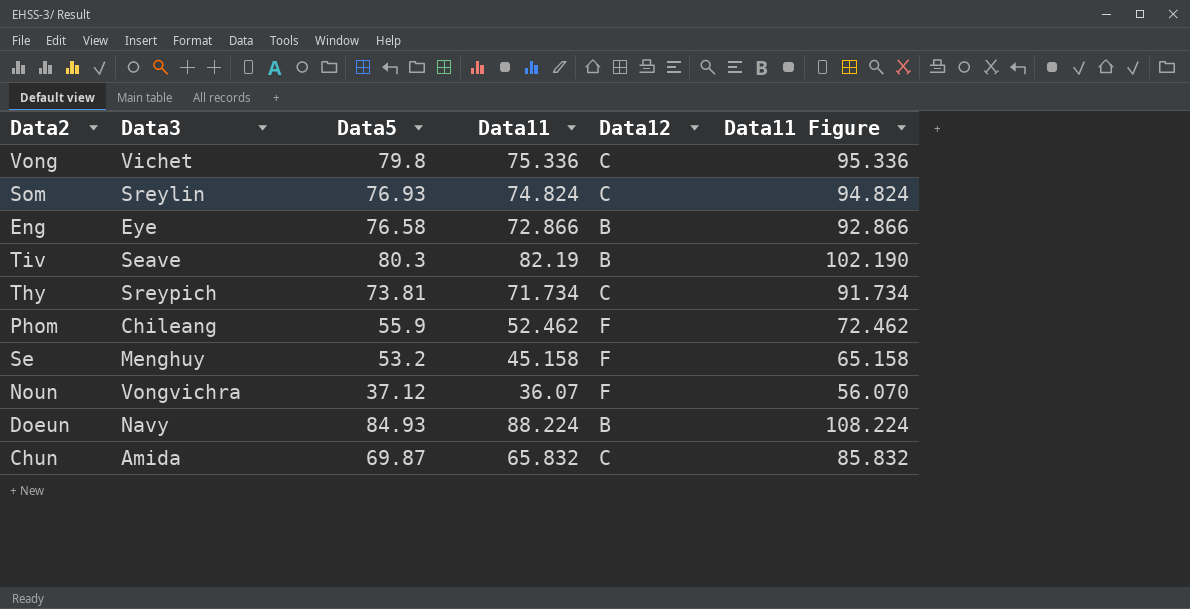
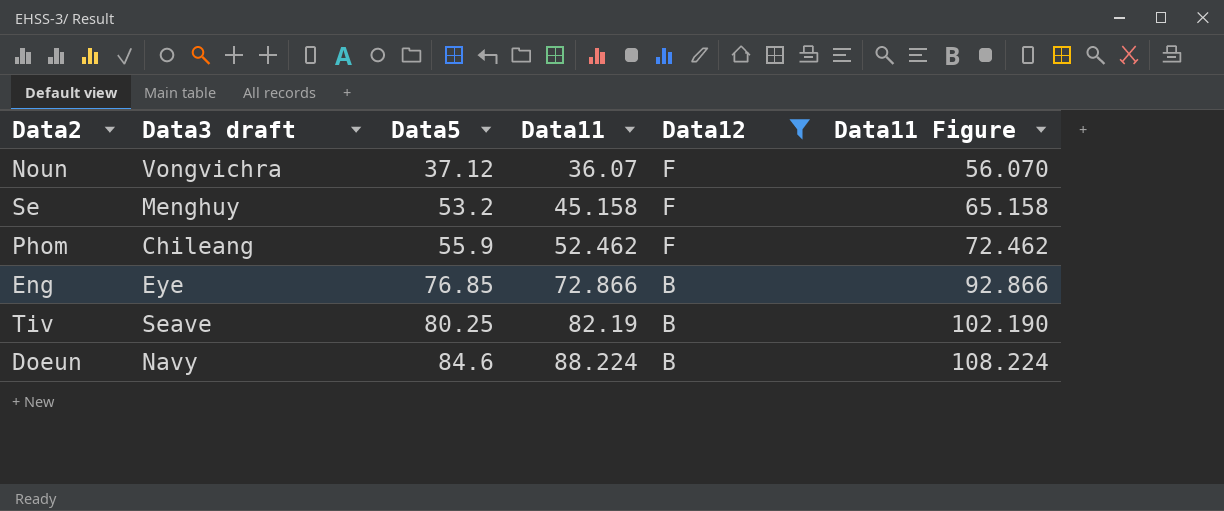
filter: none -> Data12 != C
row order: none -> Data5 ascending
column name: Data3 -> Data3 draft
Eng | Data5: 76.58 -> 76.85
Tiv | Data5: 80.3 -> 80.25
Doeun | Data5: 84.93 -> 84.6

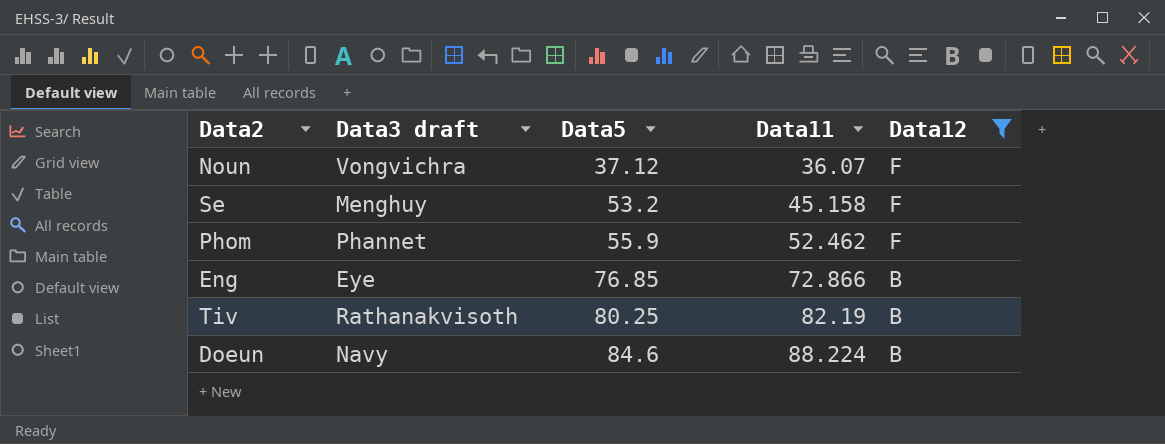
column Data11 Figure | formula: [Data11] + 20 -> none
Phom | Data3 draft: Chileang -> Phannet
Tiv | Data3 draft: Seave -> Rathanakvisoth

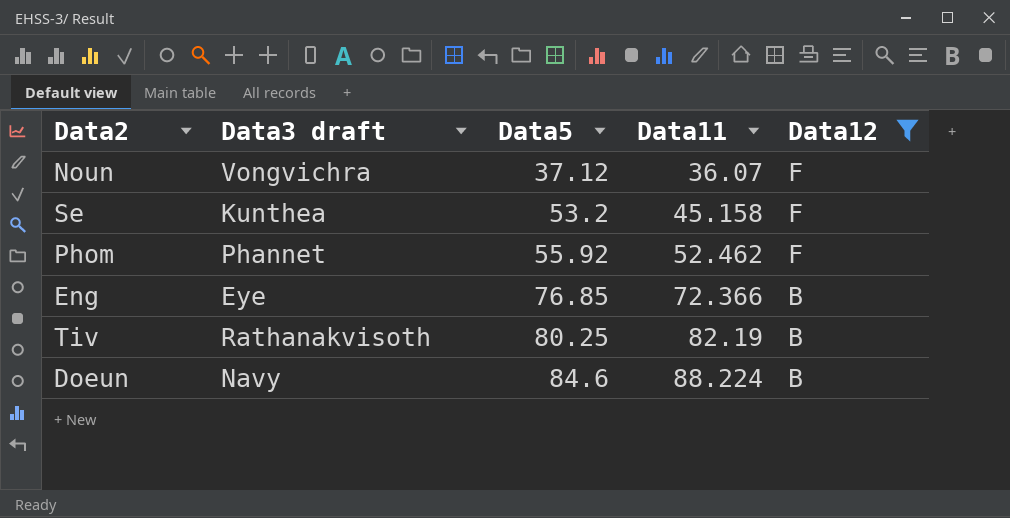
Se | Data3 draft: Menghuy -> Kunthea
Phom | Data5: 55.9 -> 55.92
Eng | Data11: 72.866 -> 72.366

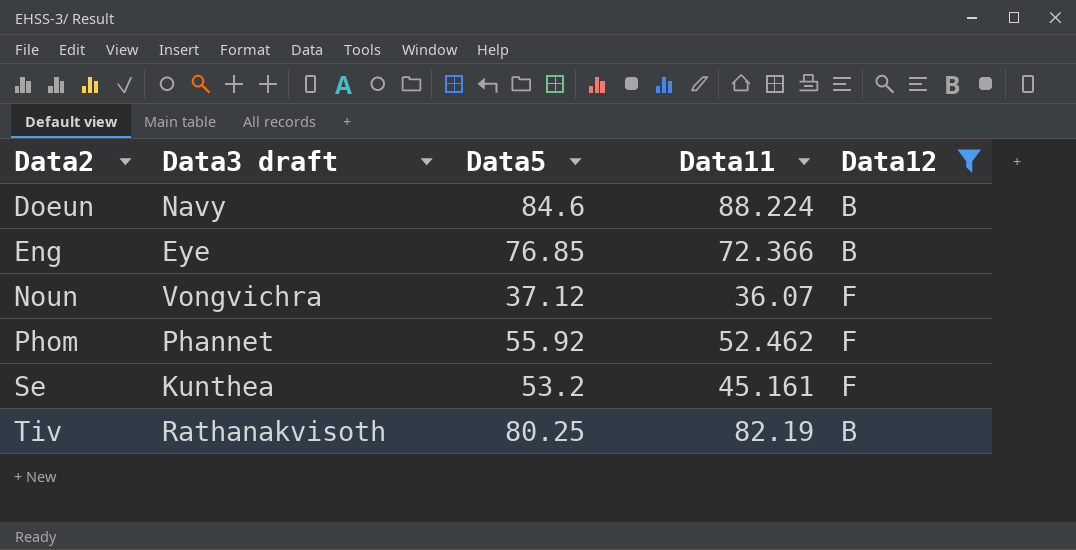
row order: Data5 ascending -> Data2 ascending
Se | Data11: 45.158 -> 45.161

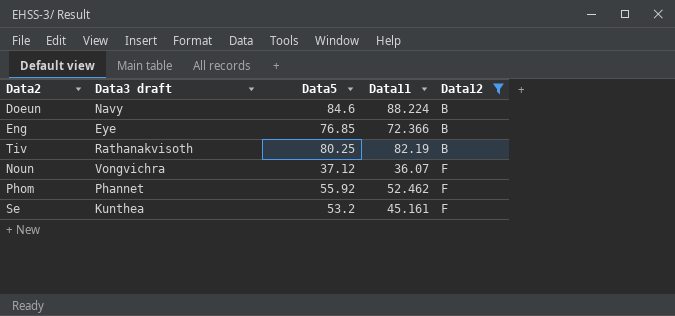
row order: Data2 ascending -> Data12 ascending

